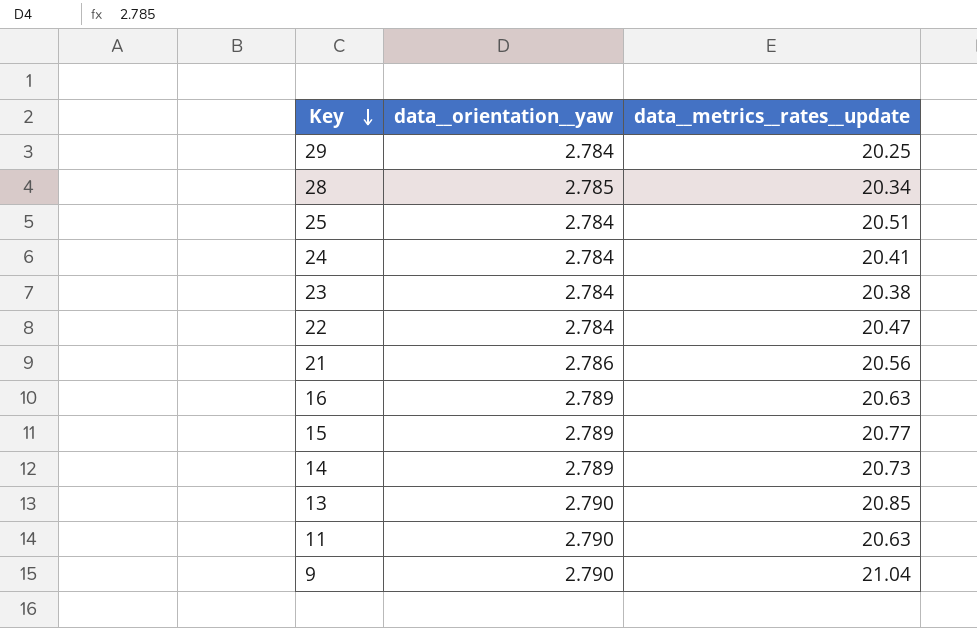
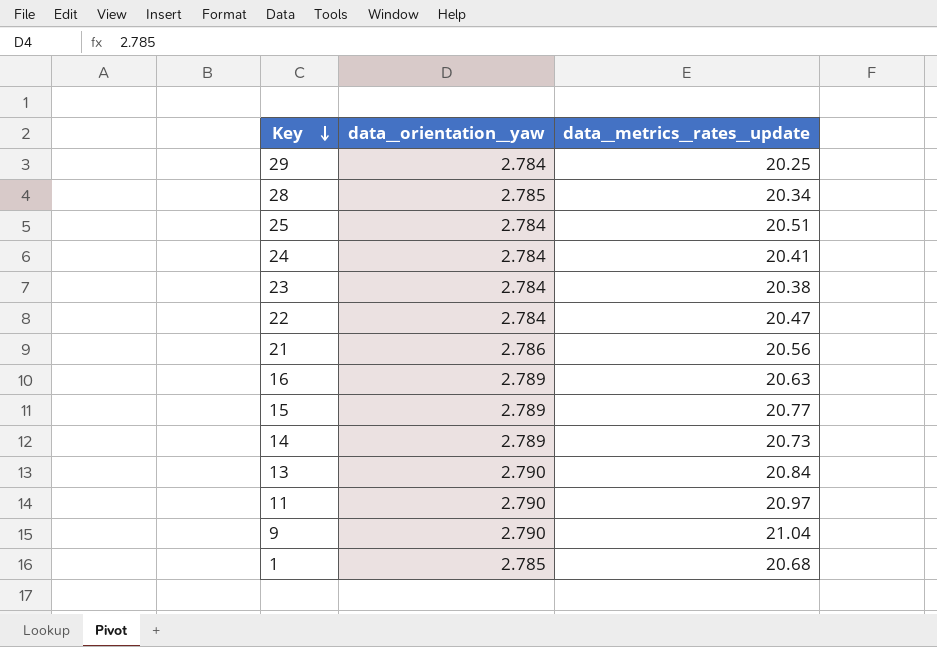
13 | data__metrics__rates__update: 20.85 -> 20.84
11 | data__metrics__rates__update: 20.63 -> 20.97
row 1: none -> 2.785 | 20.68

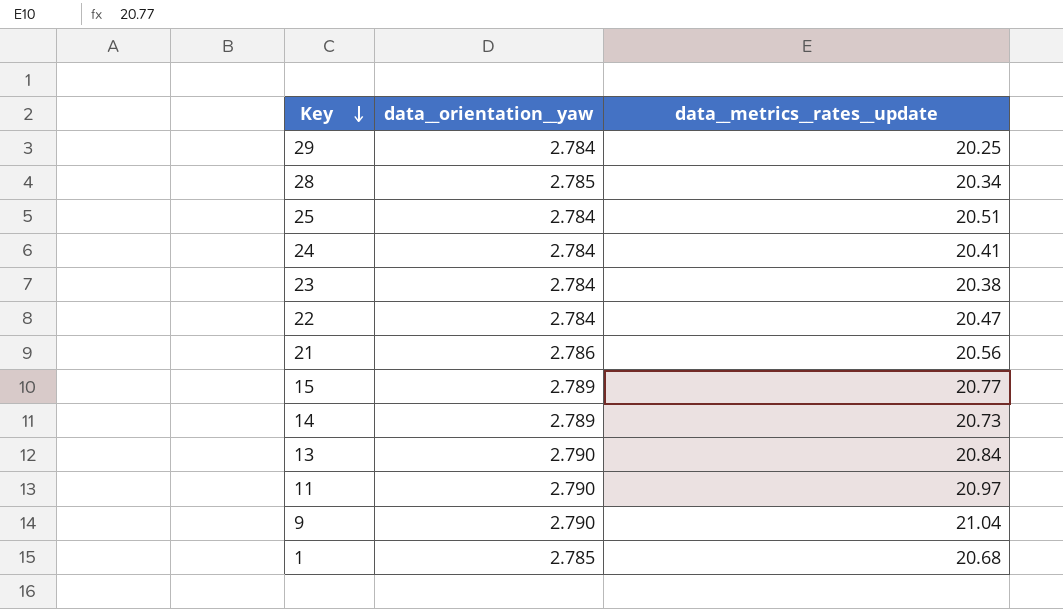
row 16: 2.789 | 20.63 -> none

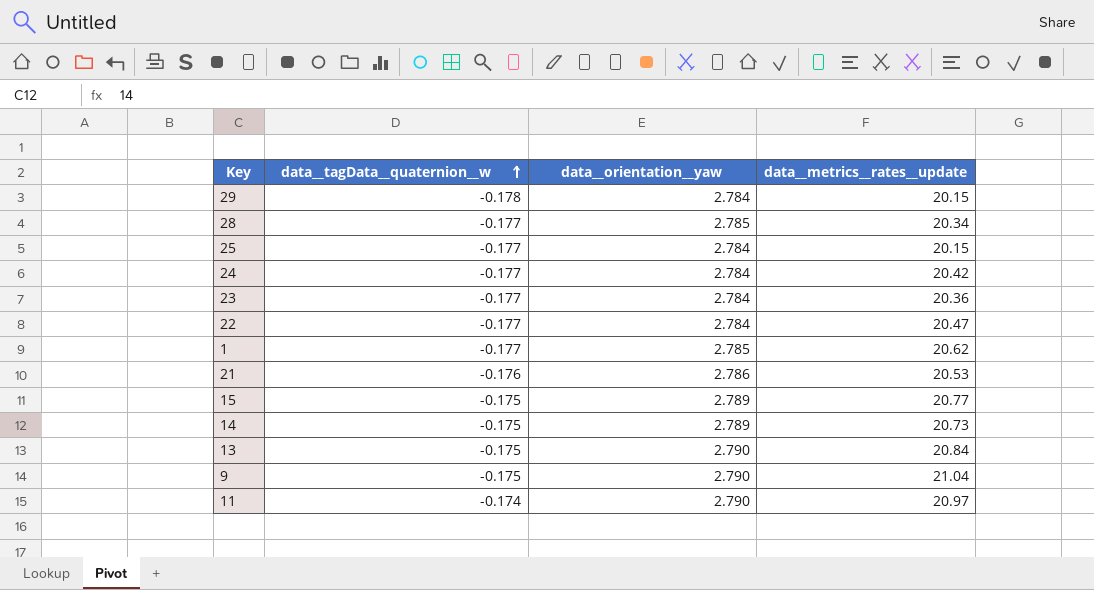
row order: Key descending -> data__tagData__quaternion__w ascending
column data__tagData__quaternion__w | position: none -> 2
29 | data__metrics__rates__update: 20.25 -> 20.15
25 | data__metrics__rates__update: 20.51 -> 20.15
24 | data__metrics__rates__update: 20.41 -> 20.42
23 | data__metrics__rates__update: 20.38 -> 20.36
1 | data__metrics__rates__update: 20.68 -> 20.62
21 | data__metrics__rates__update: 20.56 -> 20.53

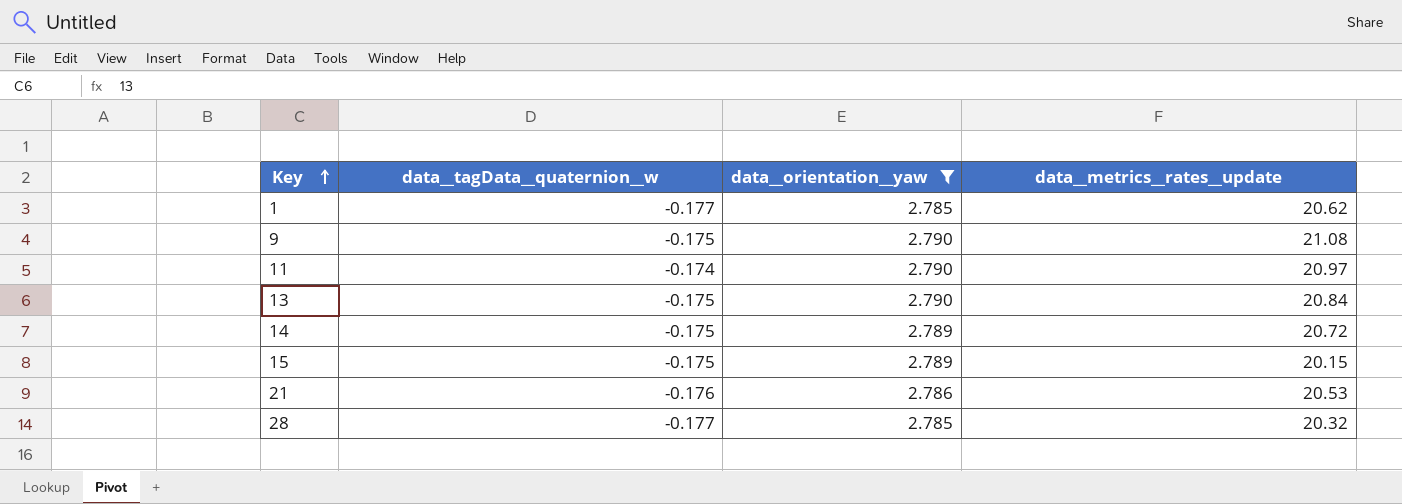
filter: none -> data__orientation__yaw != 2.784
row order: data__tagData__quaternion__w ascending -> Key ascending
9 | data__metrics__rates__update: 21.04 -> 21.08
14 | data__metrics__rates__update: 20.73 -> 20.72
15 | data__metrics__rates__update: 20.77 -> 20.15
28 | data__metrics__rates__update: 20.34 -> 20.32

